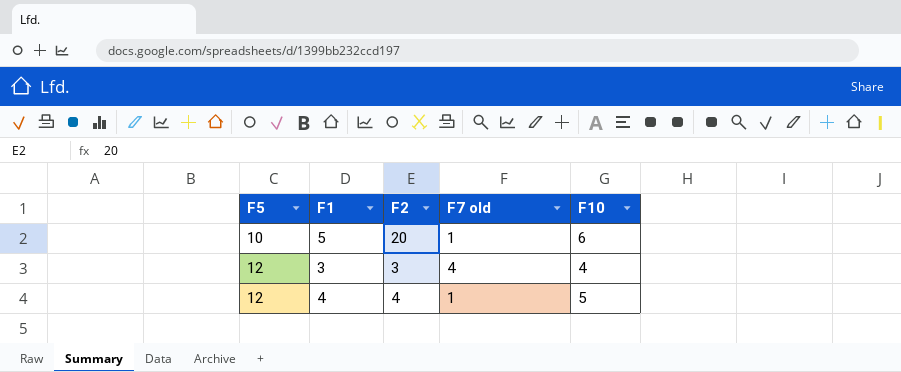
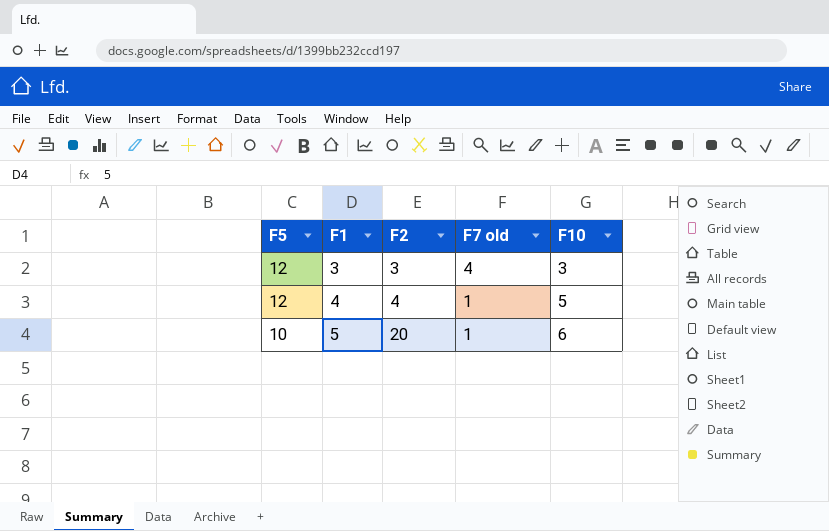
row order: F5 ascending -> F5 descending
3 | F10: 4 -> 3

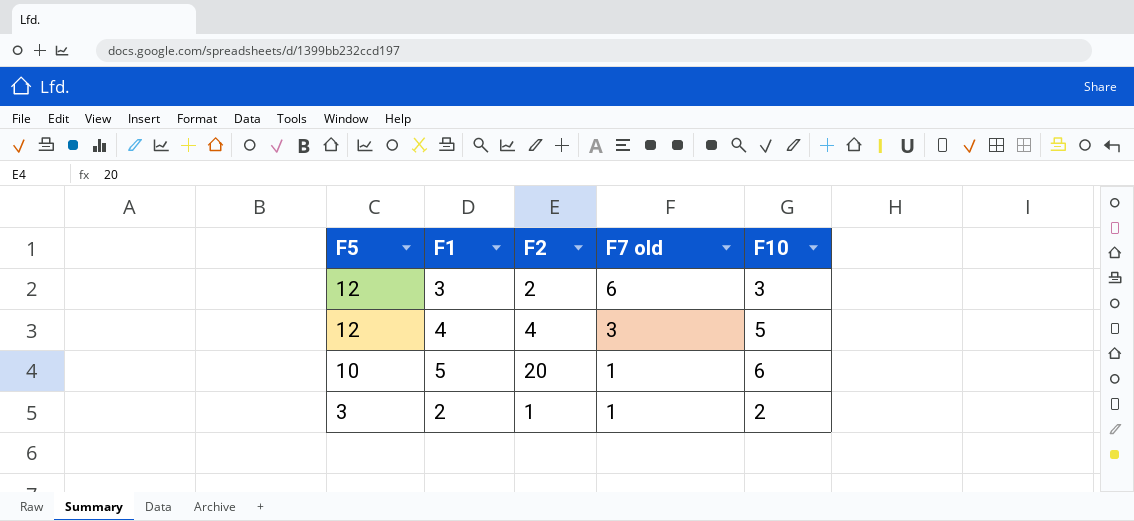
3 | F2: 3 -> 2
3 | F7 old: 4 -> 6
4 | F7 old: 1 -> 3
row 2: none -> 3 | 1 | 1 | 2

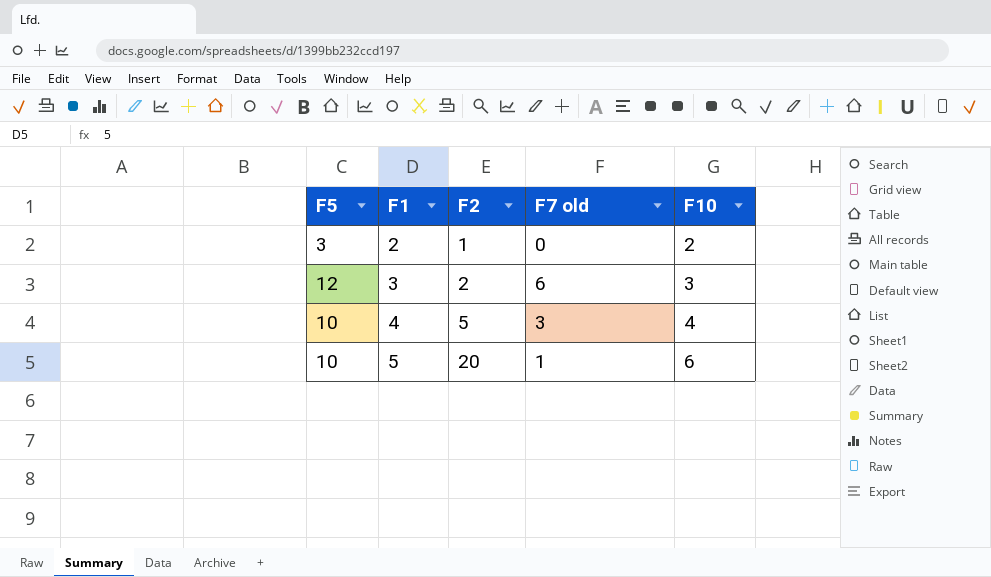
row order: F5 descending -> F1 ascending
2 | F7 old: 1 -> 0
4 | F5: 12 -> 10
4 | F2: 4 -> 5
4 | F10: 5 -> 4

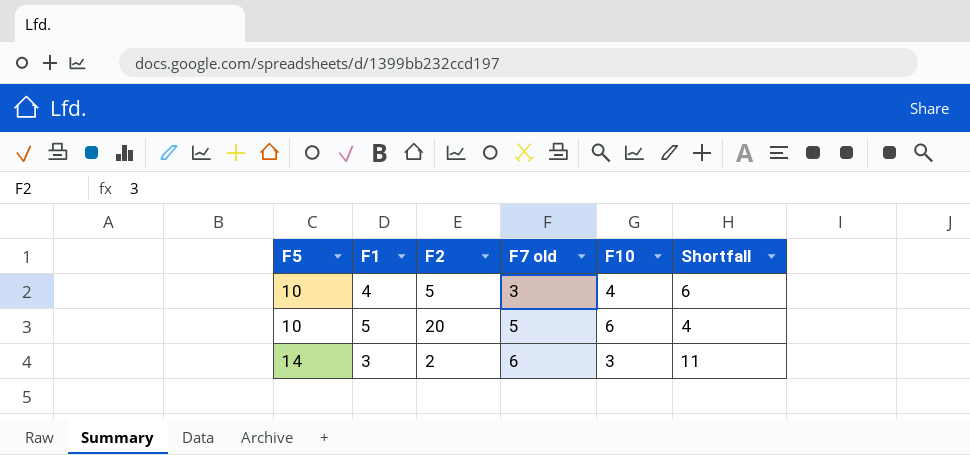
row order: F1 ascending -> F5 ascending
column Shortfall | formula: none -> [F5] - [F10]
row 2: 3 | 1 | 0 | 2 -> none
5 | F7 old: 1 -> 5
3 | F5: 12 -> 14

